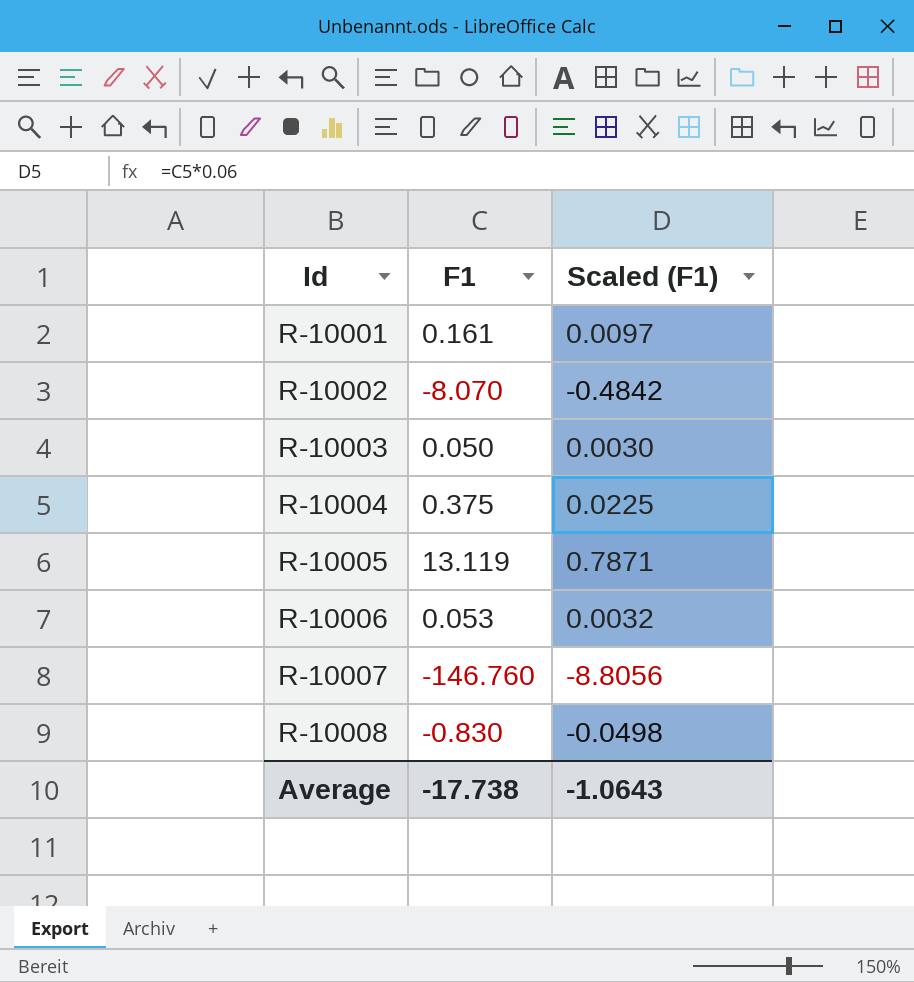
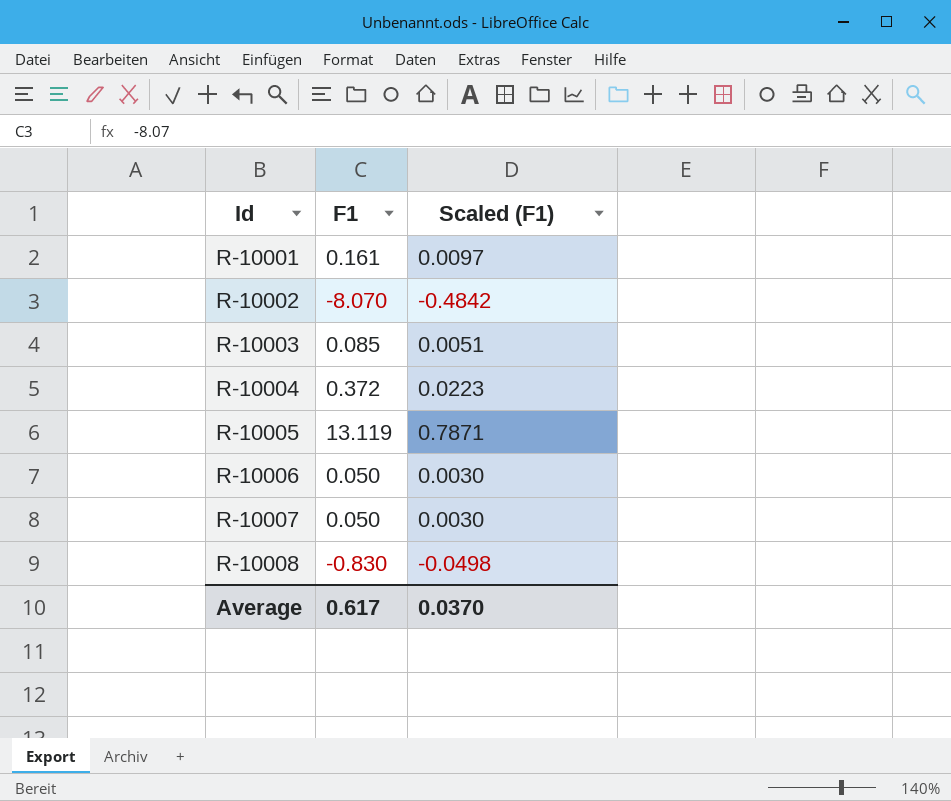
R-10003 | F1: 0.050 -> 0.085
R-10003 | Scaled (F1): 0.0030 -> 0.0051
R-10004 | F1: 0.375 -> 0.372
R-10004 | Scaled (F1): 0.0225 -> 0.0223
R-10006 | F1: 0.053 -> 0.050
R-10006 | Scaled (F1): 0.0032 -> 0.0030
R-10007 | F1: -146.760 -> 0.050
R-10007 | Scaled (F1): -8.8056 -> 0.0030
Average | F1: -17.738 -> 0.617
Average | Scaled (F1): -1.0643 -> 0.0370

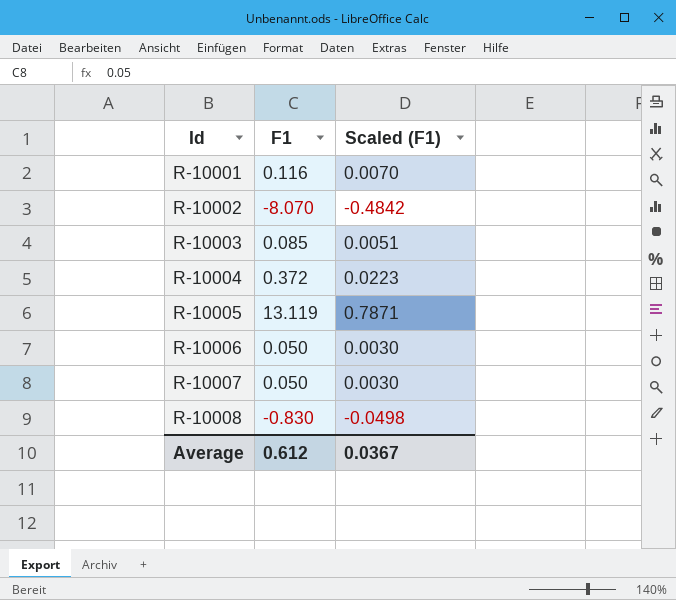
R-10001 | F1: 0.161 -> 0.116
R-10001 | Scaled (F1): 0.0097 -> 0.0070
Average | F1: 0.617 -> 0.612
Average | Scaled (F1): 0.0370 -> 0.0367

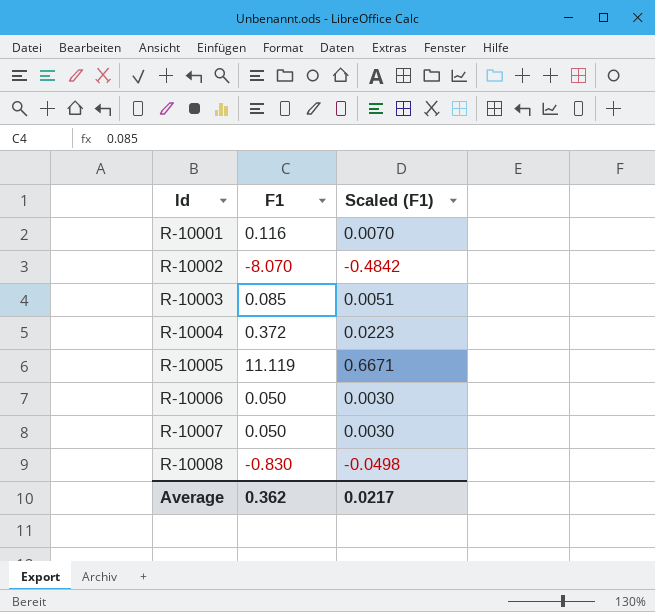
R-10005 | F1: 13.119 -> 11.119
R-10005 | Scaled (F1): 0.7871 -> 0.6671
Average | F1: 0.612 -> 0.362
Average | Scaled (F1): 0.0367 -> 0.0217

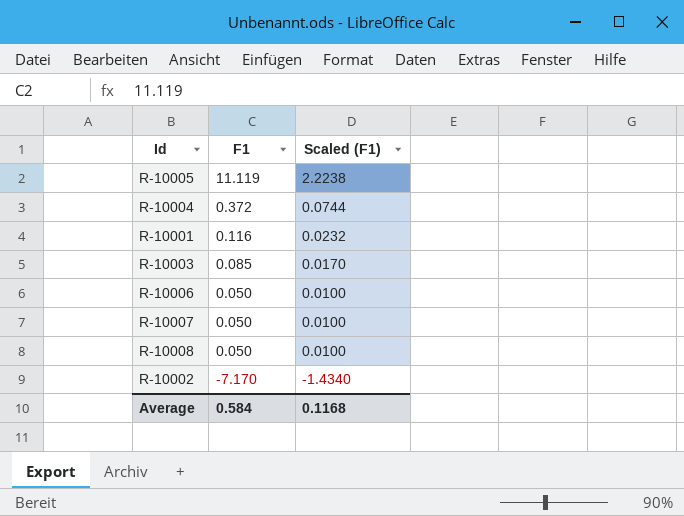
row order: Id ascending -> F1 descending
column Scaled (F1) | formula: [F1] * 0.06 -> [F1] * 0.2
R-10008 | F1: -0.830 -> 0.050
R-10002 | F1: -8.070 -> -7.170
Average | F1: 0.362 -> 0.584
Average | Scaled (F1): 0.0217 -> 0.1168

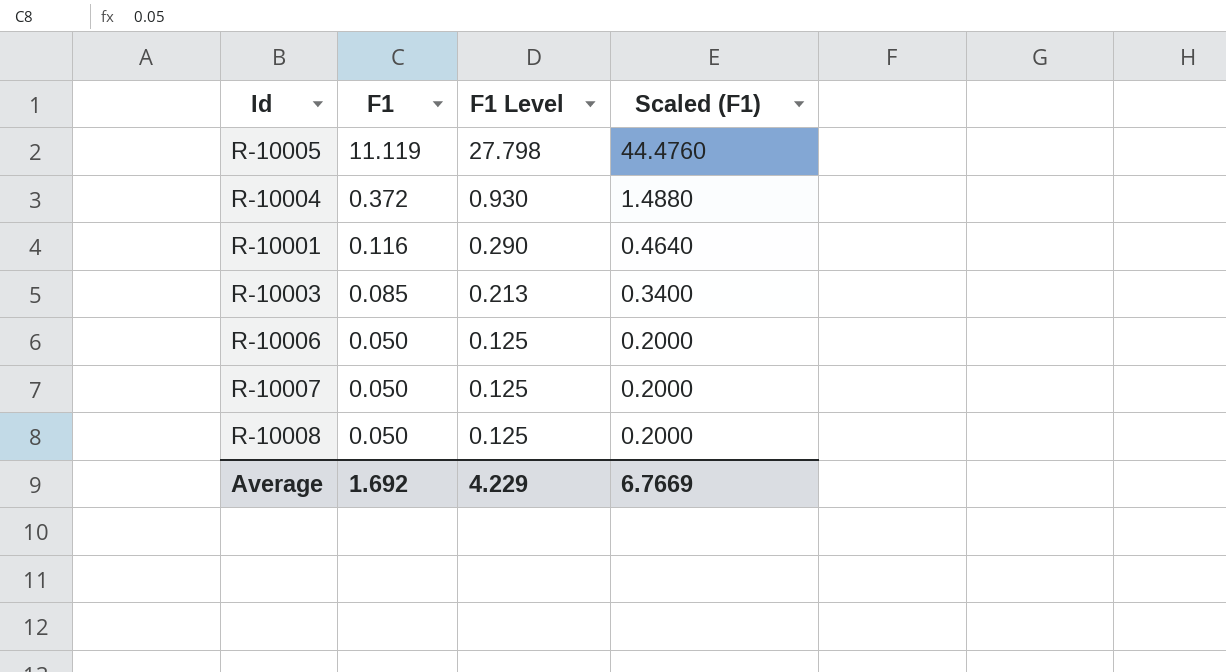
column F1 Level | formula: none -> [F1] * 2.5
column Scaled (F1) | formula: [F1] * 0.2 -> [F1] * 4
row R-10002: -7.170 | -1.4340 -> none
Average | F1: 0.584 -> 1.692
Average | Scaled (F1): 0.1168 -> 6.7669

